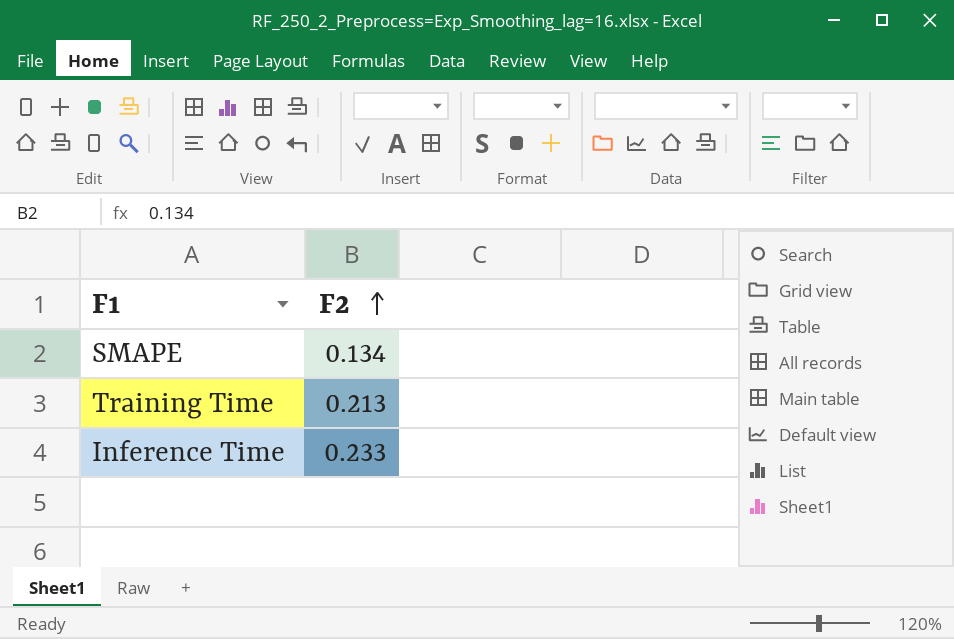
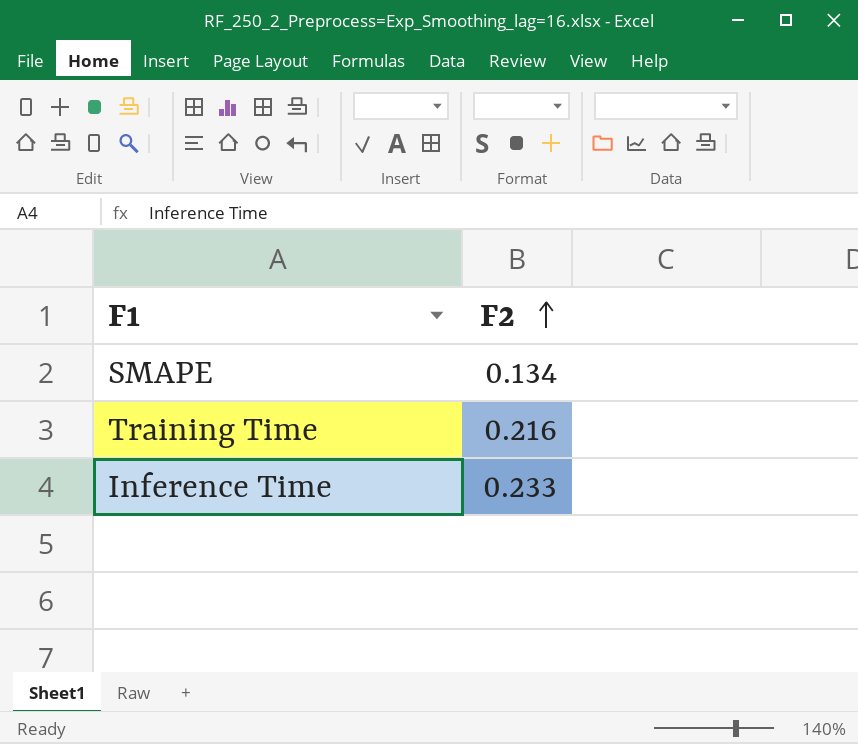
Training Time | F2: 0.213 -> 0.216

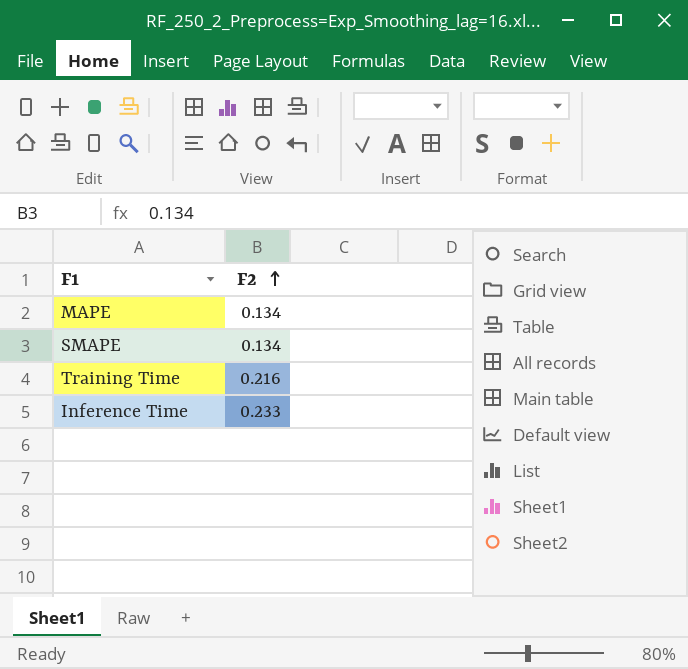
row MAPE: none -> 0.134

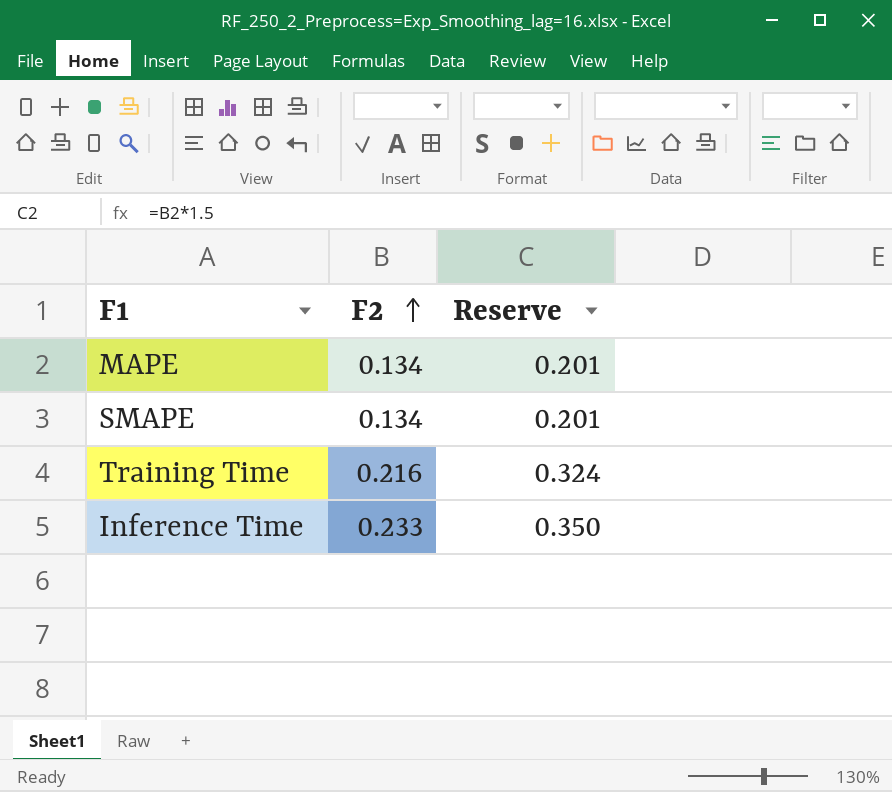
column Reserve | formula: none -> [F2] * 1.5

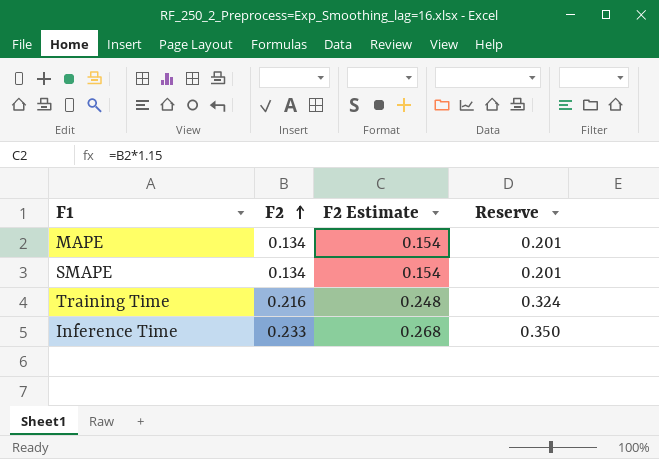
column F2 Estimate | formula: none -> [F2] * 1.15

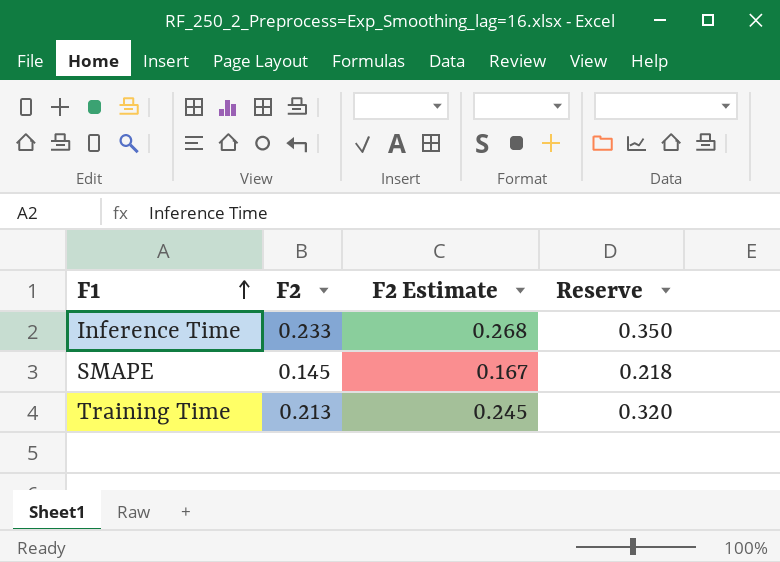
row order: F2 ascending -> F1 ascending
row MAPE: 0.134 | 0.154 | 0.201 -> none
SMAPE | F2: 0.134 -> 0.145
SMAPE | F2 Estimate: 0.154 -> 0.167
SMAPE | Reserve: 0.201 -> 0.218
Training Time | F2: 0.216 -> 0.213
Training Time | F2 Estimate: 0.248 -> 0.245
Training Time | Reserve: 0.324 -> 0.320

